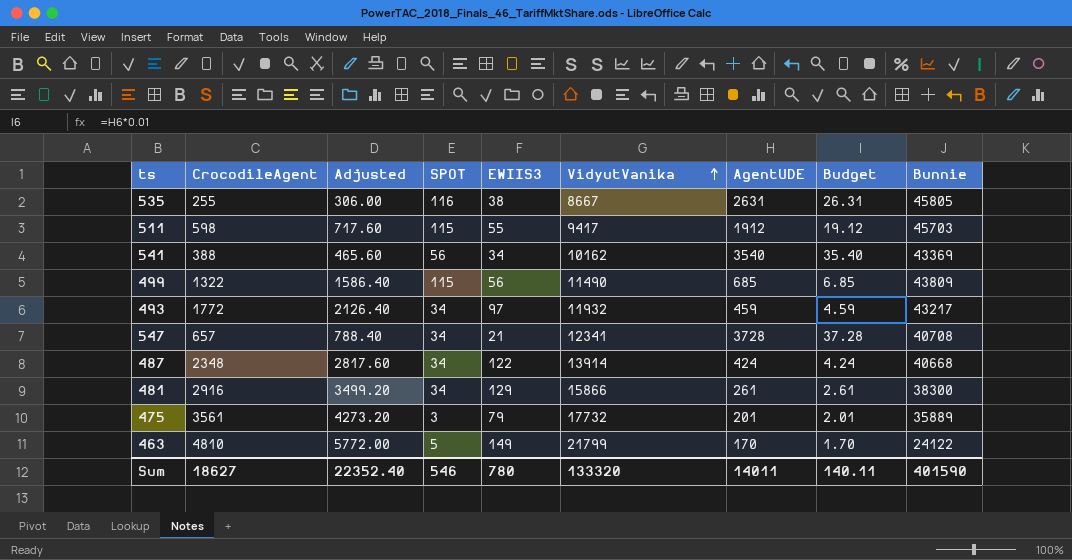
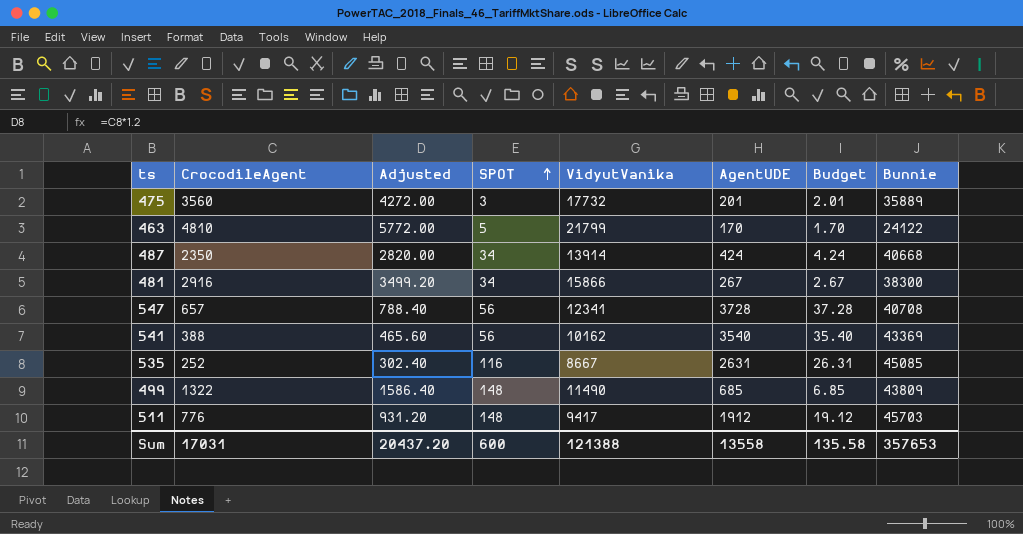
row order: VidyutVanika ascending -> SPOT ascending
column EWIIS3 | position: 5 -> none
row 493: 1772 | 2126.40 | 34 | 97 | 11932 | 459 | 4.59 | 43217 -> none
475 | CrocodileAgent: 3561 -> 3560
475 | Adjusted: 4273.20 -> 4272.00
487 | CrocodileAgent: 2348 -> 2350
487 | Adjusted: 2817.60 -> 2820.00
481 | AgentUDE: 261 -> 267
481 | Budget: 2.61 -> 2.67
547 | SPOT: 34 -> 56
535 | CrocodileAgent: 255 -> 252
535 | Adjusted: 306.00 -> 302.40
535 | Bunnie: 45805 -> 45085
499 | SPOT: 115 -> 148
511 | CrocodileAgent: 598 -> 776
511 | Adjusted: 717.60 -> 931.20
511 | SPOT: 115 -> 148
Sum | CrocodileAgent: 18627 -> 17031
Sum | Adjusted: 22352.40 -> 20437.20
Sum | SPOT: 546 -> 600
Sum | VidyutVanika: 133320 -> 121388
Sum | AgentUDE: 14011 -> 13558
Sum | Budget: 140.11 -> 135.58
Sum | Bunnie: 401590 -> 357653

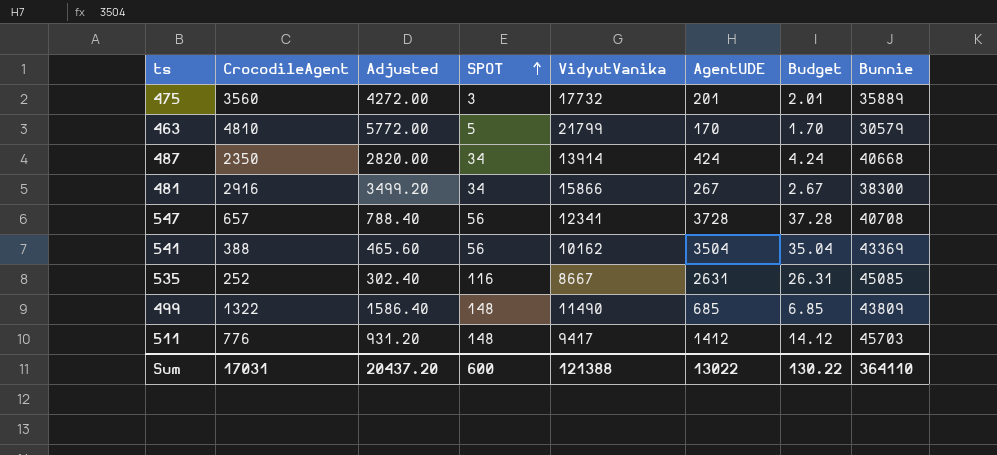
463 | Bunnie: 24122 -> 30579
541 | AgentUDE: 3540 -> 3504
541 | Budget: 35.40 -> 35.04
511 | AgentUDE: 1912 -> 1412
511 | Budget: 19.12 -> 14.12
Sum | AgentUDE: 13558 -> 13022
Sum | Budget: 135.58 -> 130.22
Sum | Bunnie: 357653 -> 364110

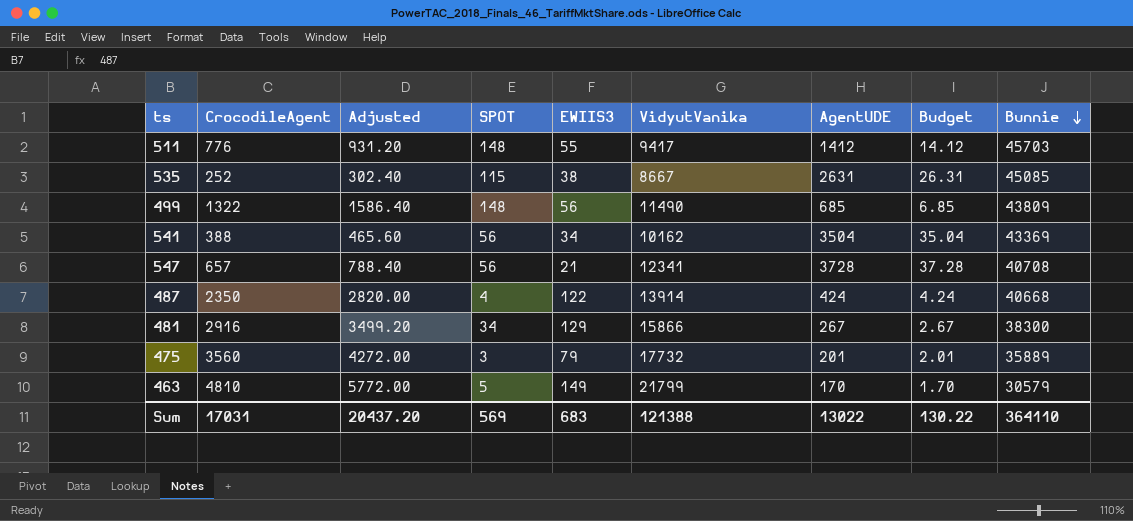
row order: SPOT ascending -> Bunnie descending
column EWIIS3 | position: none -> 5
535 | SPOT: 116 -> 115
487 | SPOT: 34 -> 4
Sum | SPOT: 600 -> 569

